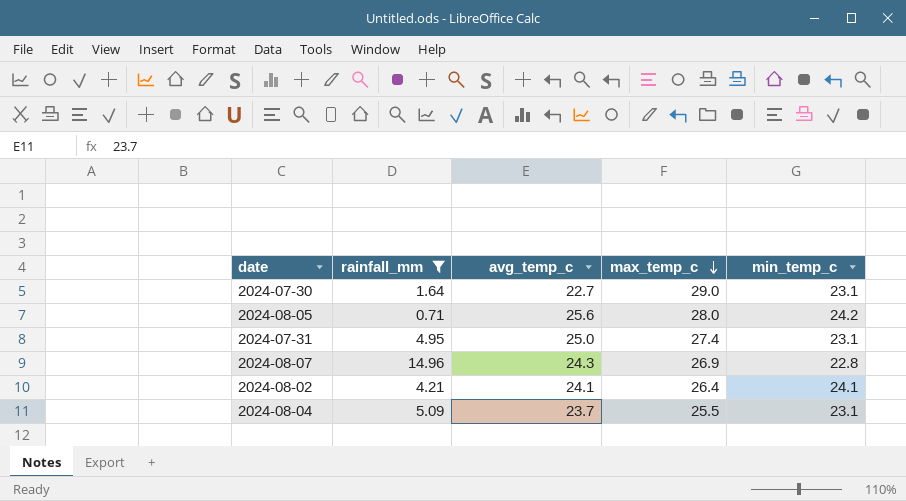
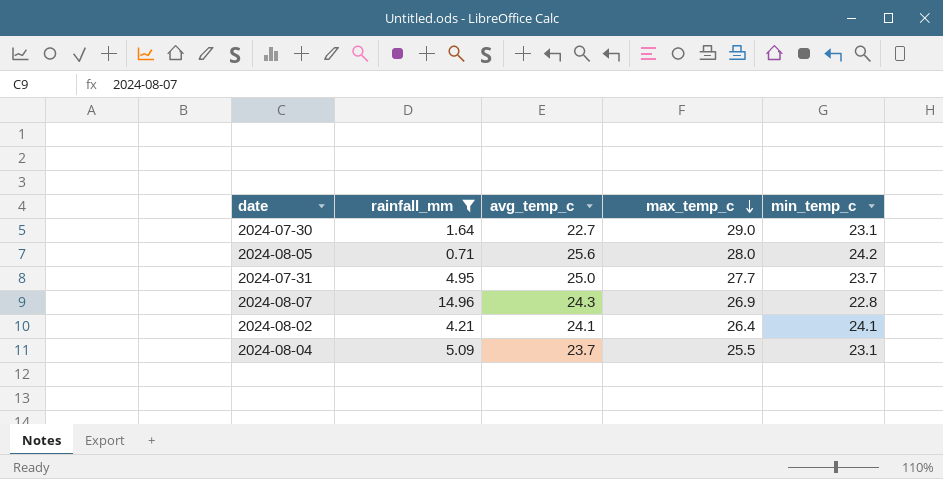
2024-07-31 | max_temp_c: 27.4 -> 27.7
2024-07-31 | min_temp_c: 23.1 -> 23.7

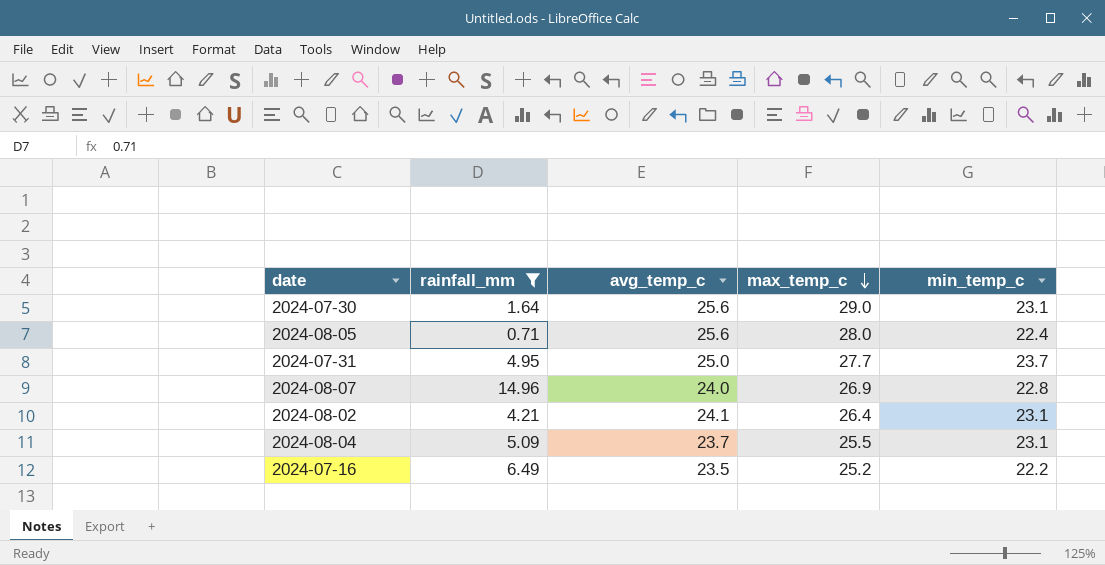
2024-07-30 | avg_temp_c: 22.7 -> 25.6
2024-08-05 | min_temp_c: 24.2 -> 22.4
2024-08-07 | avg_temp_c: 24.3 -> 24.0
2024-08-02 | min_temp_c: 24.1 -> 23.1
row 2024-07-16: none -> 6.49 | 23.5 | 25.2 | 22.2

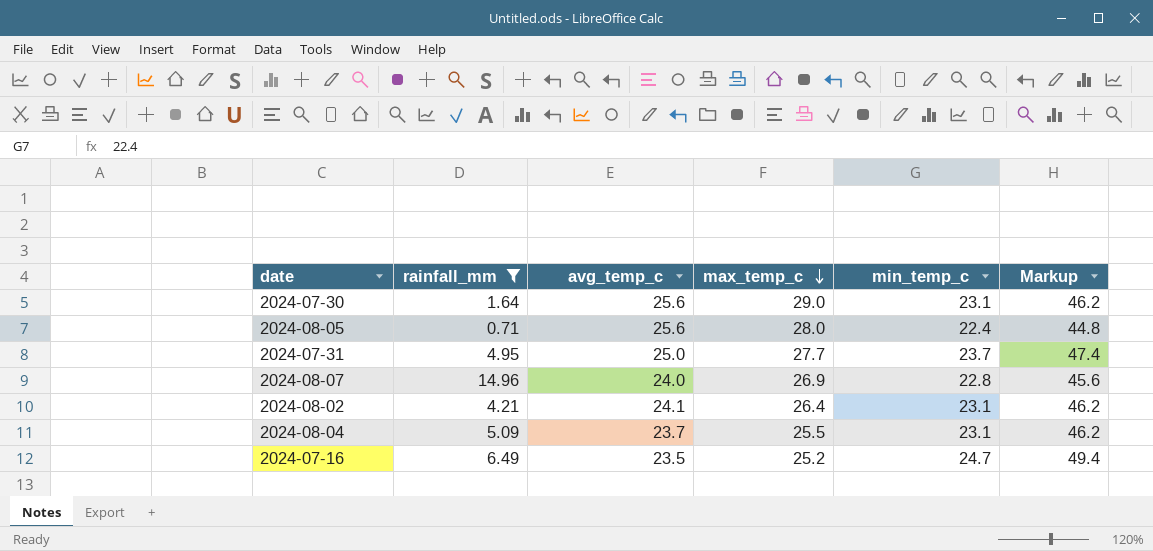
column Markup | formula: none -> [min_temp_c] * 2
2024-07-16 | min_temp_c: 22.2 -> 24.7

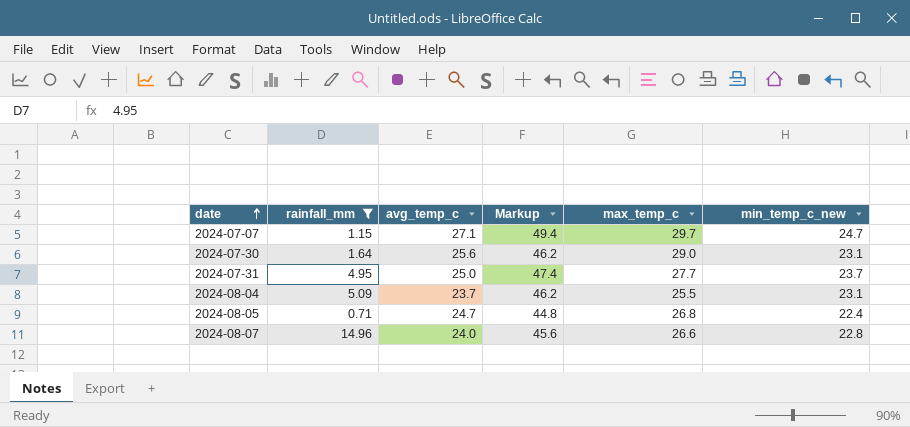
row order: max_temp_c descending -> date ascending
column Markup | position: 6 -> 4
column name: min_temp_c -> min_temp_c_new
row 2024-08-02: 4.21 | 24.1 | 26.4 | 23.1 | 46.2 -> none
row 2024-07-16: 6.49 | 23.5 | 25.2 | 24.7 | 49.4 -> none
row 2024-07-07: none -> 1.15 | 27.1 | 49.4 | 29.7 | 24.7
2024-08-05 | avg_temp_c: 25.6 -> 24.7
2024-08-05 | max_temp_c: 28.0 -> 26.8
2024-08-07 | max_temp_c: 26.9 -> 26.6

